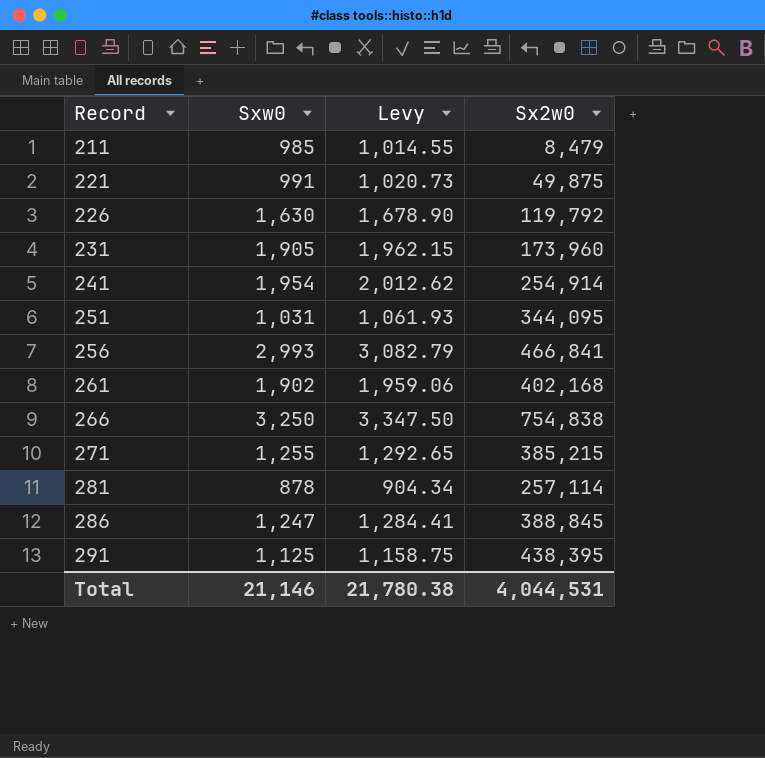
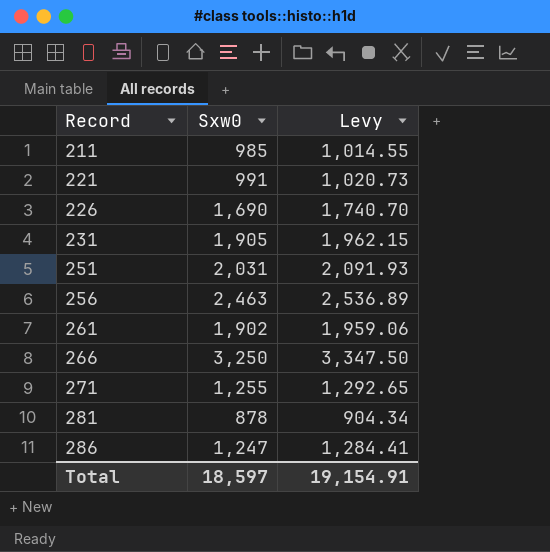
column Sx2w0 | position: 4 -> none
row 241: 1,954 | 2,012.62 | 254,914 -> none
row 291: 1,125 | 1,158.75 | 438,395 -> none
226 | Sxw0: 1,630 -> 1,690
226 | Levy: 1,678.90 -> 1,740.70
251 | Sxw0: 1,031 -> 2,031
251 | Levy: 1,061.93 -> 2,091.93
256 | Sxw0: 2,993 -> 2,463
256 | Levy: 3,082.79 -> 2,536.89
Total | Sxw0: 21,146 -> 18,597
Total | Levy: 21,780.38 -> 19,154.91

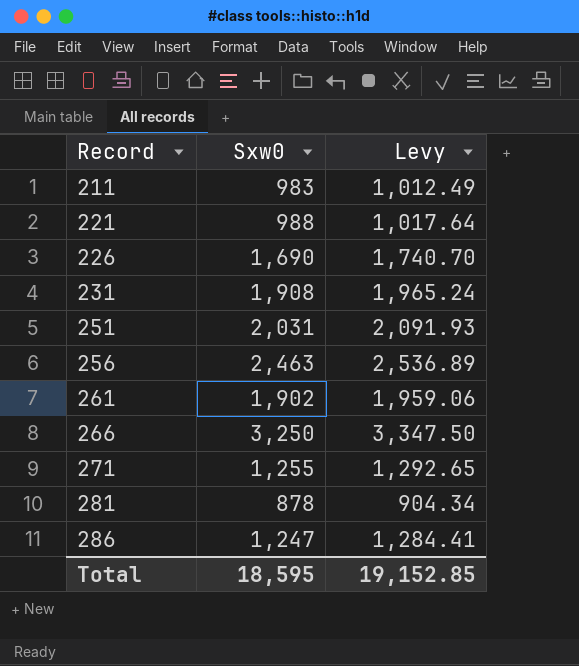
211 | Sxw0: 985 -> 983
211 | Levy: 1,014.55 -> 1,012.49
221 | Sxw0: 991 -> 988
221 | Levy: 1,020.73 -> 1,017.64
231 | Sxw0: 1,905 -> 1,908
231 | Levy: 1,962.15 -> 1,965.24
Total | Sxw0: 18,597 -> 18,595
Total | Levy: 19,154.91 -> 19,152.85

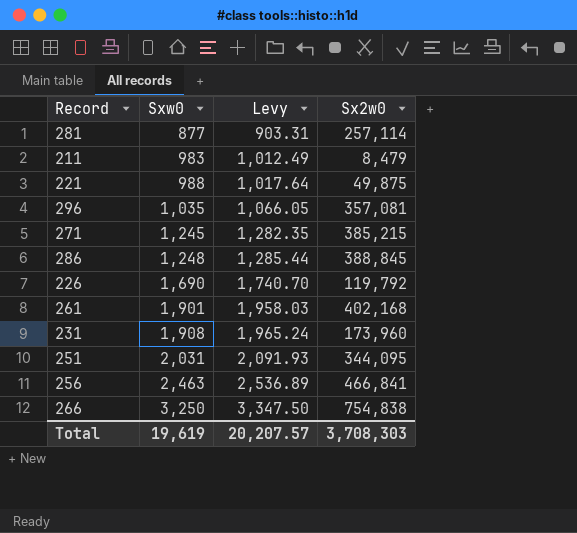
row order: Record ascending -> Sxw0 ascending
column Sx2w0 | position: none -> 4
281 | Sxw0: 878 -> 877
281 | Levy: 904.34 -> 903.31
row 296: none -> 1,035 | 1,066.05 | 357,081
271 | Sxw0: 1,255 -> 1,245
271 | Levy: 1,292.65 -> 1,282.35
286 | Sxw0: 1,247 -> 1,248
286 | Levy: 1,284.41 -> 1,285.44
261 | Sxw0: 1,902 -> 1,901
261 | Levy: 1,959.06 -> 1,958.03
Total | Sxw0: 18,595 -> 19,619
Total | Levy: 19,152.85 -> 20,207.57

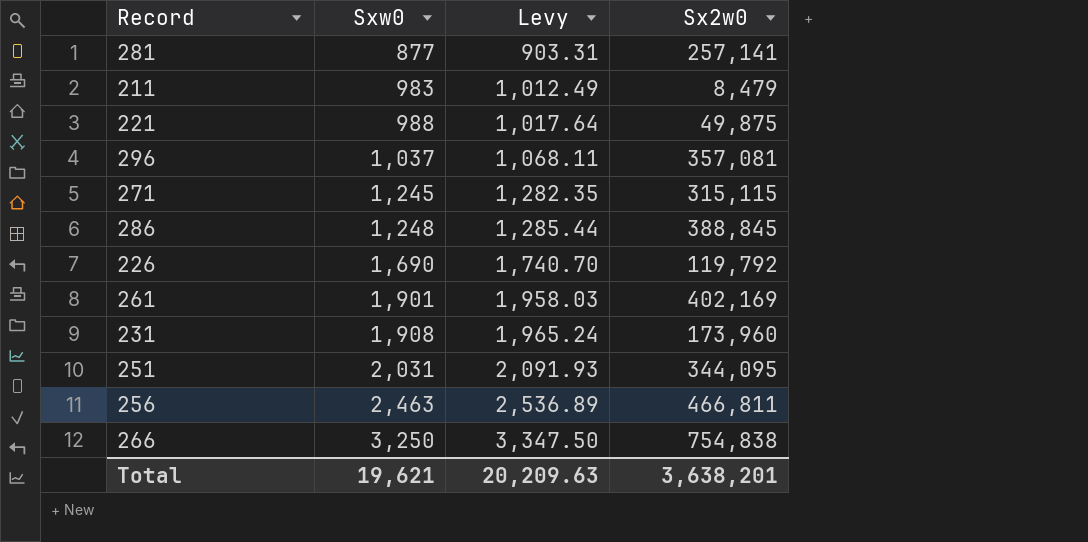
281 | Sx2w0: 257,114 -> 257,141
296 | Sxw0: 1,035 -> 1,037
296 | Levy: 1,066.05 -> 1,068.11
271 | Sx2w0: 385,215 -> 315,115
261 | Sx2w0: 402,168 -> 402,169
256 | Sx2w0: 466,841 -> 466,811
Total | Sxw0: 19,619 -> 19,621
Total | Levy: 20,207.57 -> 20,209.63
Total | Sx2w0: 3,708,303 -> 3,638,201

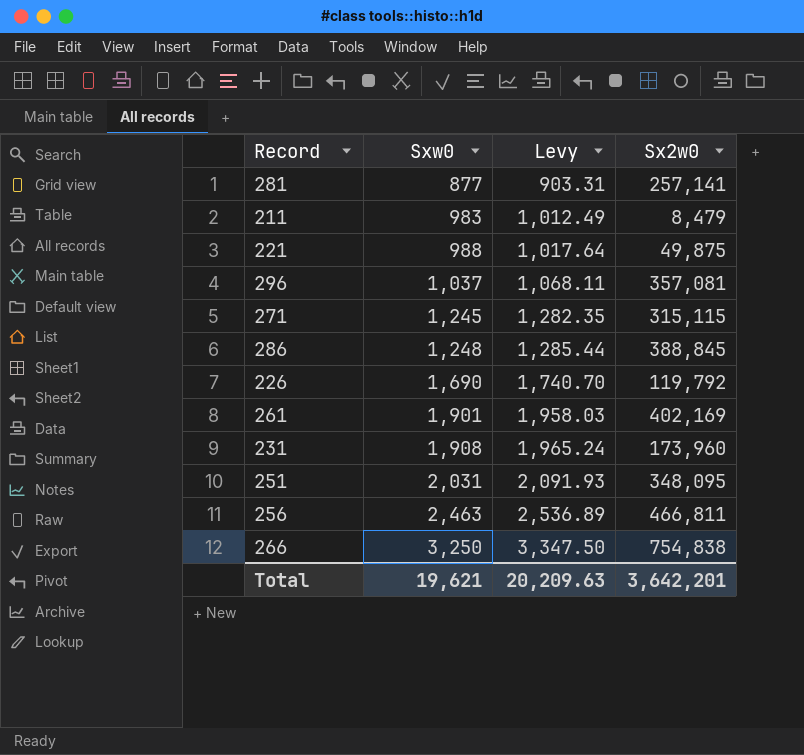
251 | Sx2w0: 344,095 -> 348,095
Total | Sx2w0: 3,638,201 -> 3,642,201

